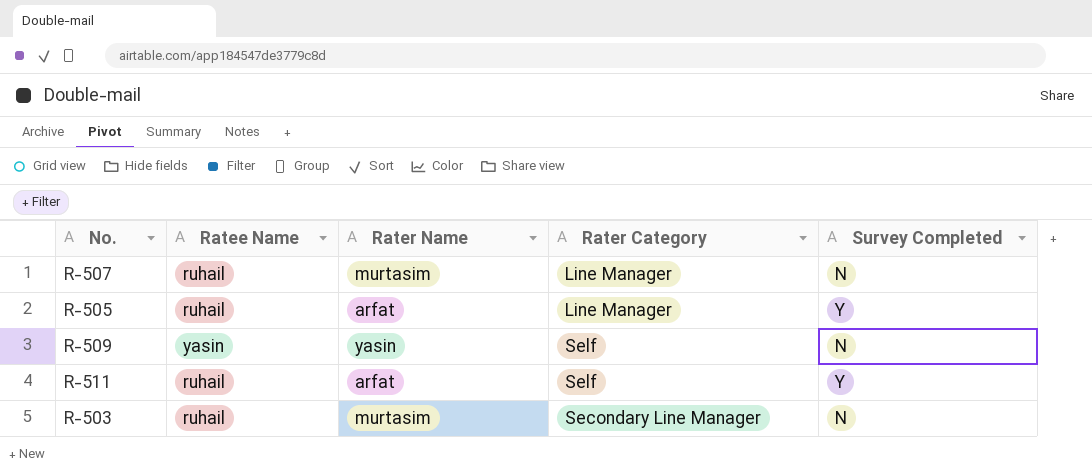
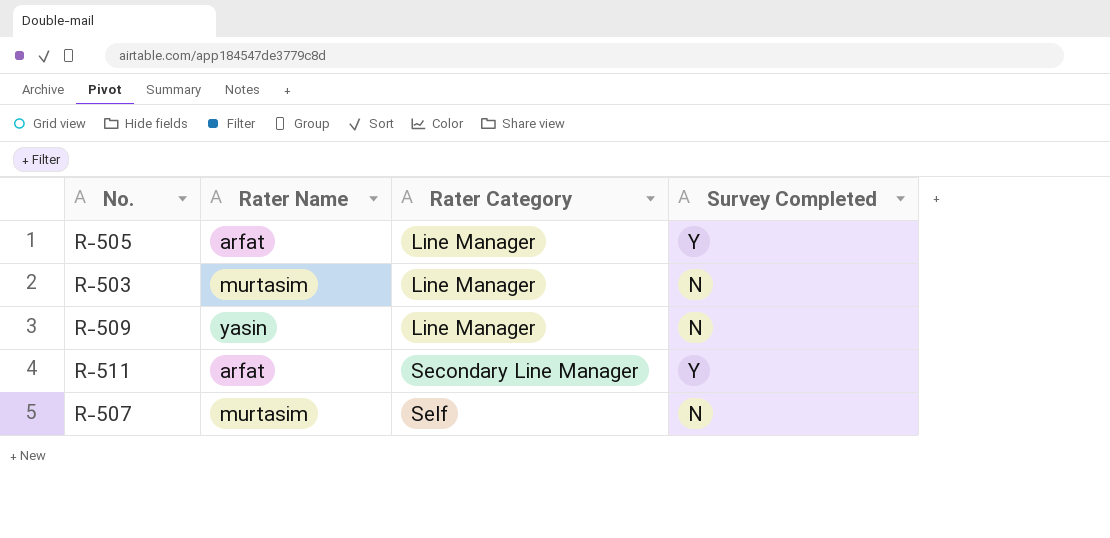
row order: none -> Rater Category ascending
column Ratee Name | position: 2 -> none
R-503 | Rater Category: Secondary Line Manager -> Line Manager
R-509 | Rater Category: Self -> Line Manager
R-511 | Rater Category: Self -> Secondary Line Manager
R-507 | Rater Category: Line Manager -> Self

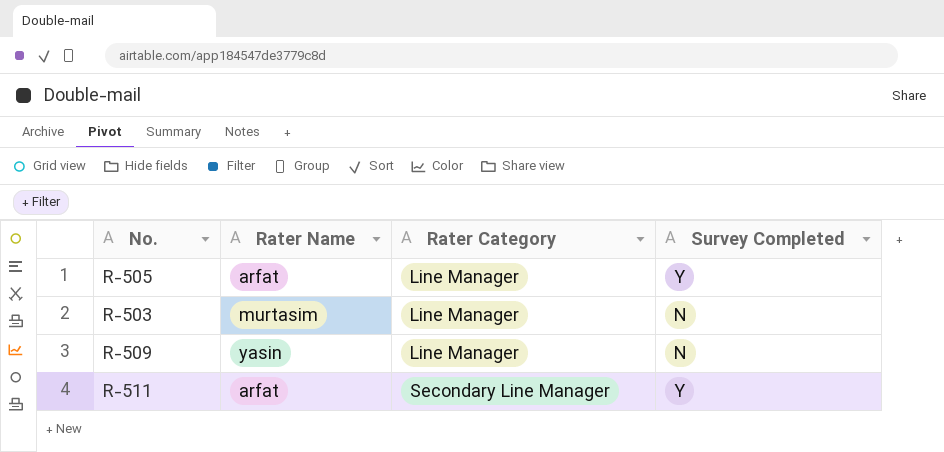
row R-507: murtasim | Self | N -> none

